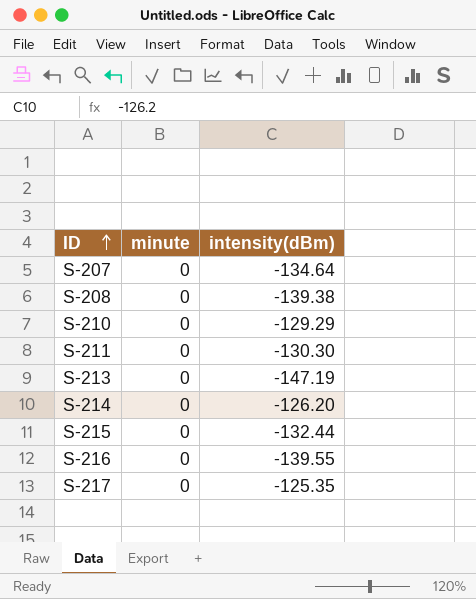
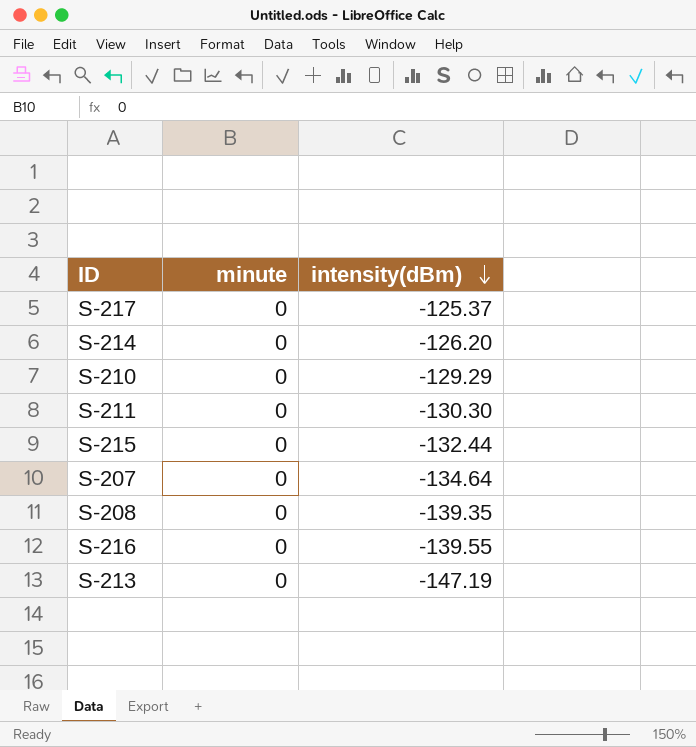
row order: ID ascending -> intensity(dBm) descending
S-217 | intensity(dBm): -125.35 -> -125.37
S-208 | intensity(dBm): -139.38 -> -139.35

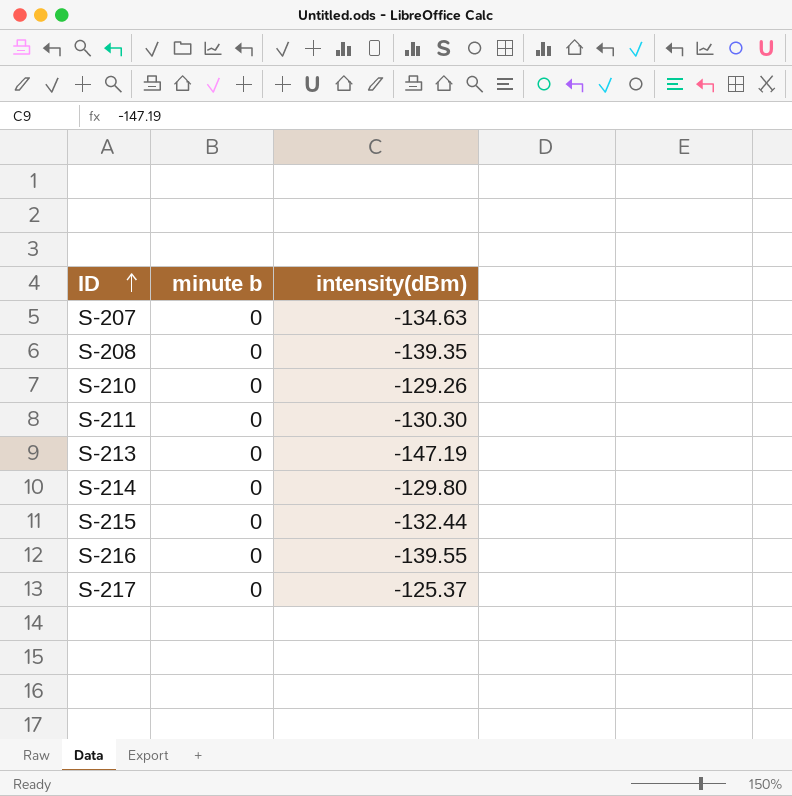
row order: intensity(dBm) descending -> ID ascending
column name: minute -> minute b
S-207 | intensity(dBm): -134.64 -> -134.63
S-210 | intensity(dBm): -129.29 -> -129.26
S-214 | intensity(dBm): -126.20 -> -129.80

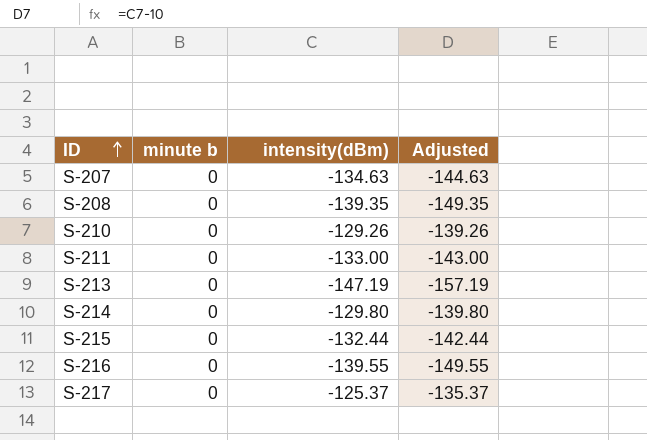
column Adjusted | formula: none -> [intensity(dBm)] - 10
S-211 | intensity(dBm): -130.30 -> -133.00

